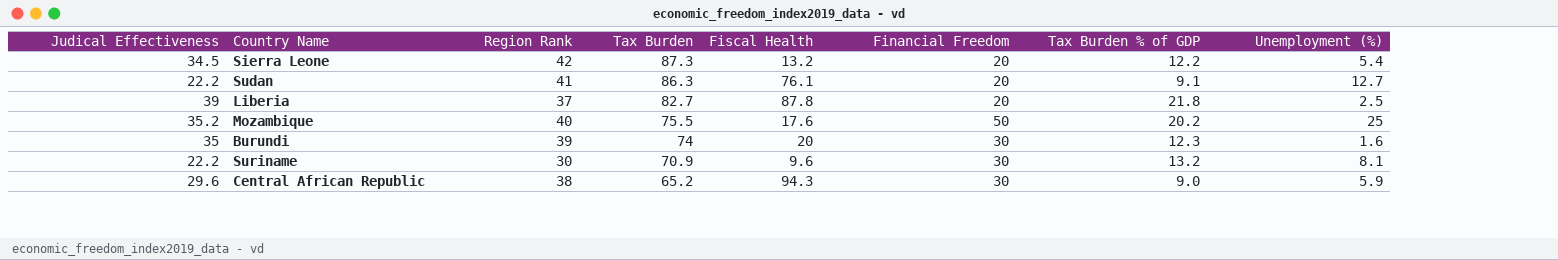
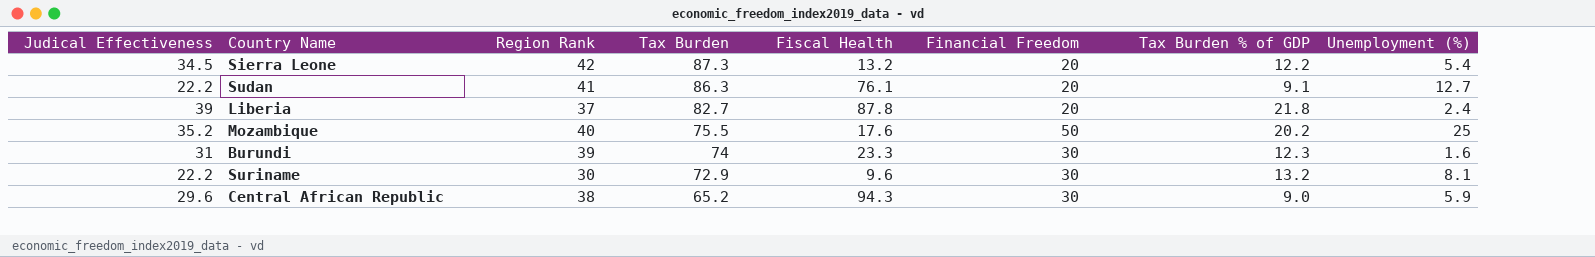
Liberia | Unemployment (%): 2.5 -> 2.4
Burundi | Judical Effectiveness: 35 -> 31
Burundi | Fiscal Health: 20 -> 23.3
Suriname | Tax Burden: 70.9 -> 72.9

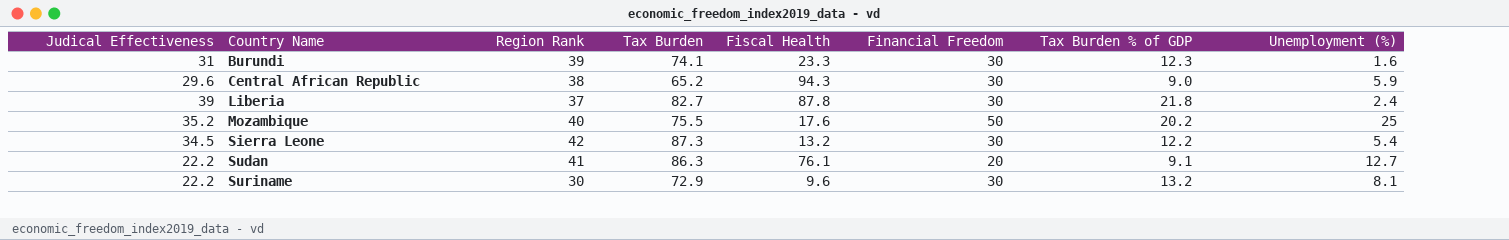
row order: Tax Burden descending -> Country Name ascending
Burundi | Tax Burden: 74 -> 74.1
Liberia | Financial Freedom: 20 -> 30
Sierra Leone | Financial Freedom: 20 -> 30

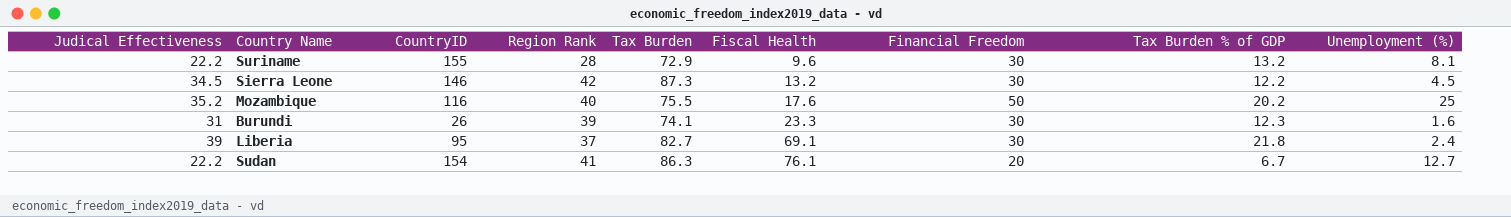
row order: Country Name ascending -> Fiscal Health ascending
column CountryID | position: none -> 3
row Central African Republic: 29.6 | 38 | 65.2 | 94.3 | 30 | 9.0 | 5.9 -> none
Suriname | Region Rank: 30 -> 28
Sierra Leone | Unemployment (%): 5.4 -> 4.5
Liberia | Fiscal Health: 87.8 -> 69.1
Sudan | Tax Burden % of GDP: 9.1 -> 6.7

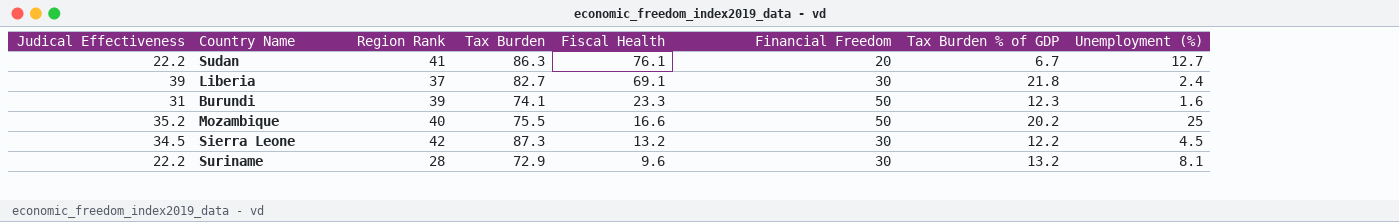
row order: Fiscal Health ascending -> Fiscal Health descending
column CountryID | position: 3 -> none
Burundi | Financial Freedom: 30 -> 50
Mozambique | Fiscal Health: 17.6 -> 16.6

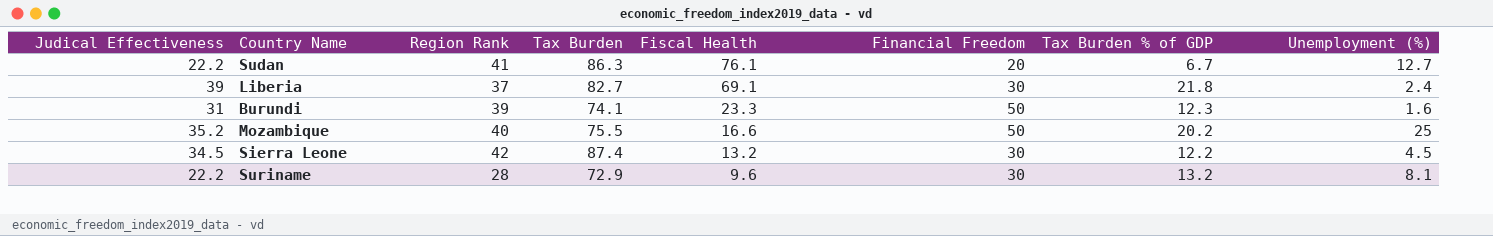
Sierra Leone | Tax Burden: 87.3 -> 87.4

